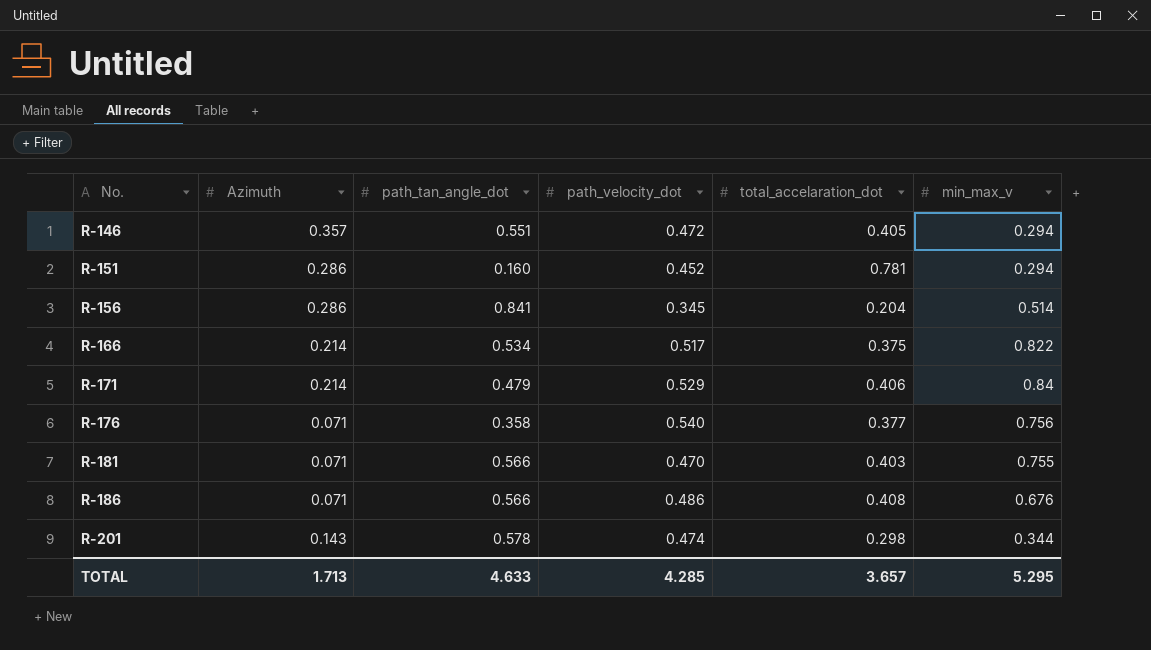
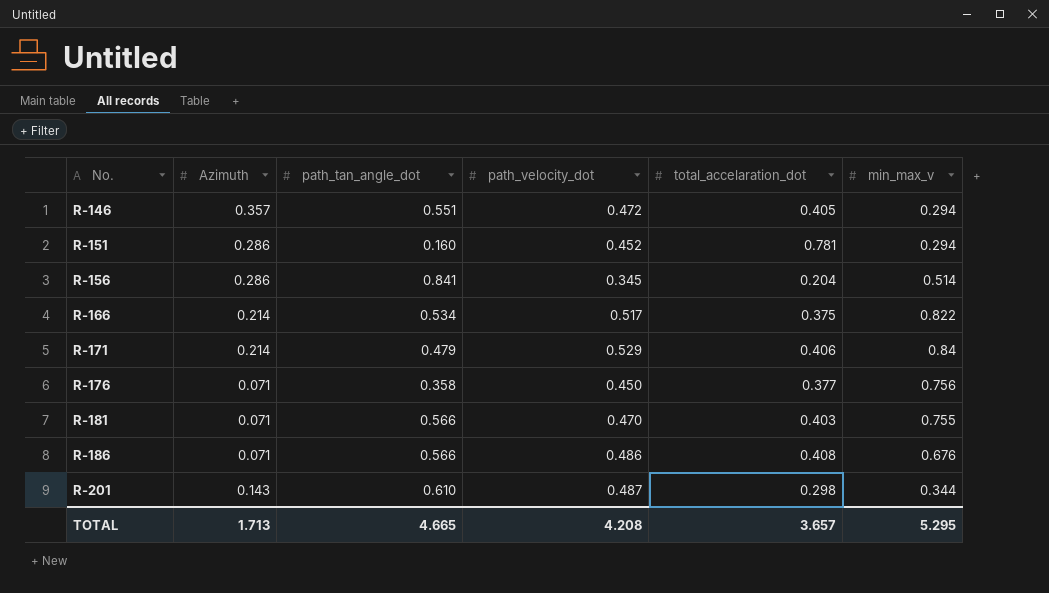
R-176 | path_velocity_dot: 0.540 -> 0.450
R-201 | path_tan_angle_dot: 0.578 -> 0.610
R-201 | path_velocity_dot: 0.474 -> 0.487
TOTAL | path_tan_angle_dot: 4.633 -> 4.665
TOTAL | path_velocity_dot: 4.285 -> 4.208

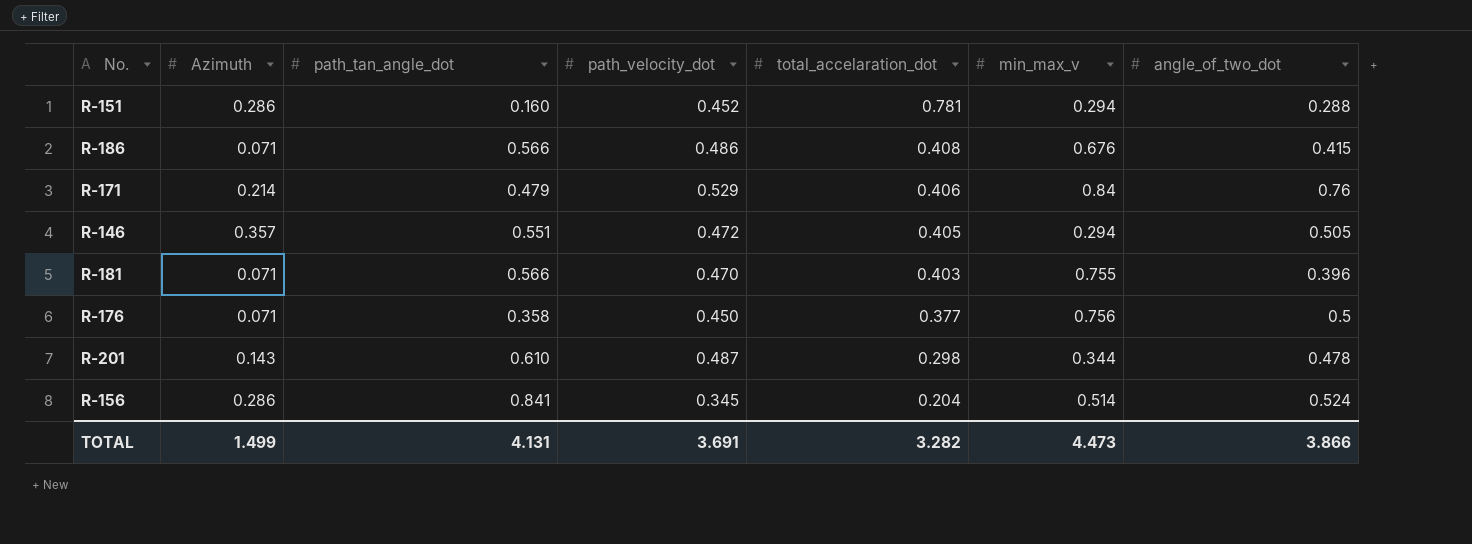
row order: No. ascending -> total_accelaration_dot descending
column angle_of_two_dot | position: none -> 7
row R-166: 0.214 | 0.534 | 0.517 | 0.375 | 0.822 -> none
TOTAL | Azimuth: 1.713 -> 1.499
TOTAL | path_tan_angle_dot: 4.665 -> 4.131
TOTAL | path_velocity_dot: 4.208 -> 3.691
TOTAL | total_accelaration_dot: 3.657 -> 3.282
TOTAL | min_max_v: 5.295 -> 4.473

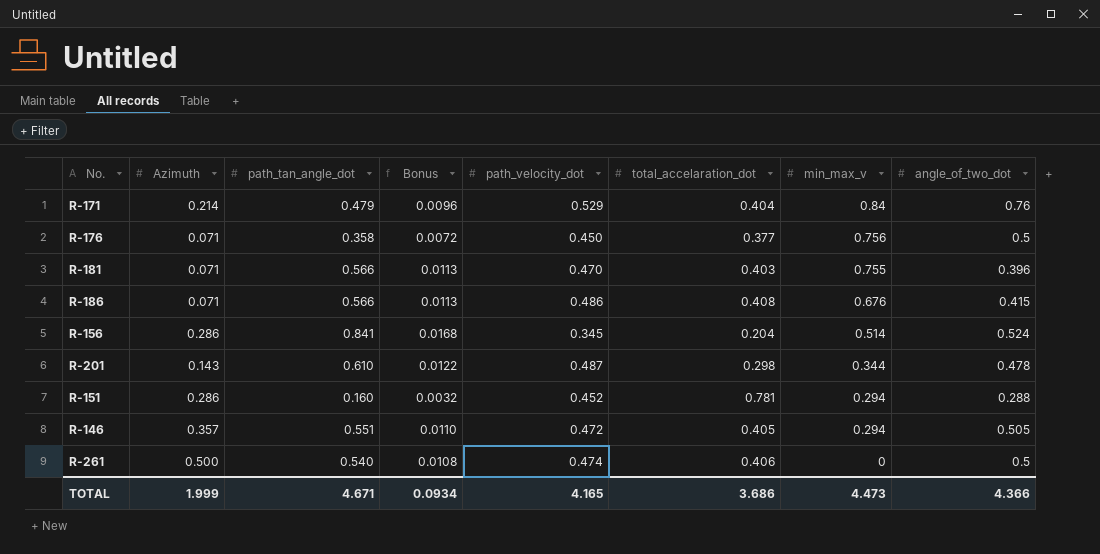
row order: total_accelaration_dot descending -> min_max_v descending
column Bonus | formula: none -> [path_tan_angle_dot] * 0.02
R-171 | total_accelaration_dot: 0.406 -> 0.404
row R-261: none -> 0.500 | 0.540 | 0.0108 | 0.474 | 0.406 | 0 | 0.5
TOTAL | Azimuth: 1.499 -> 1.999
TOTAL | path_tan_angle_dot: 4.131 -> 4.671
TOTAL | path_velocity_dot: 3.691 -> 4.165
TOTAL | total_accelaration_dot: 3.282 -> 3.686
TOTAL | angle_of_two_dot: 3.866 -> 4.366

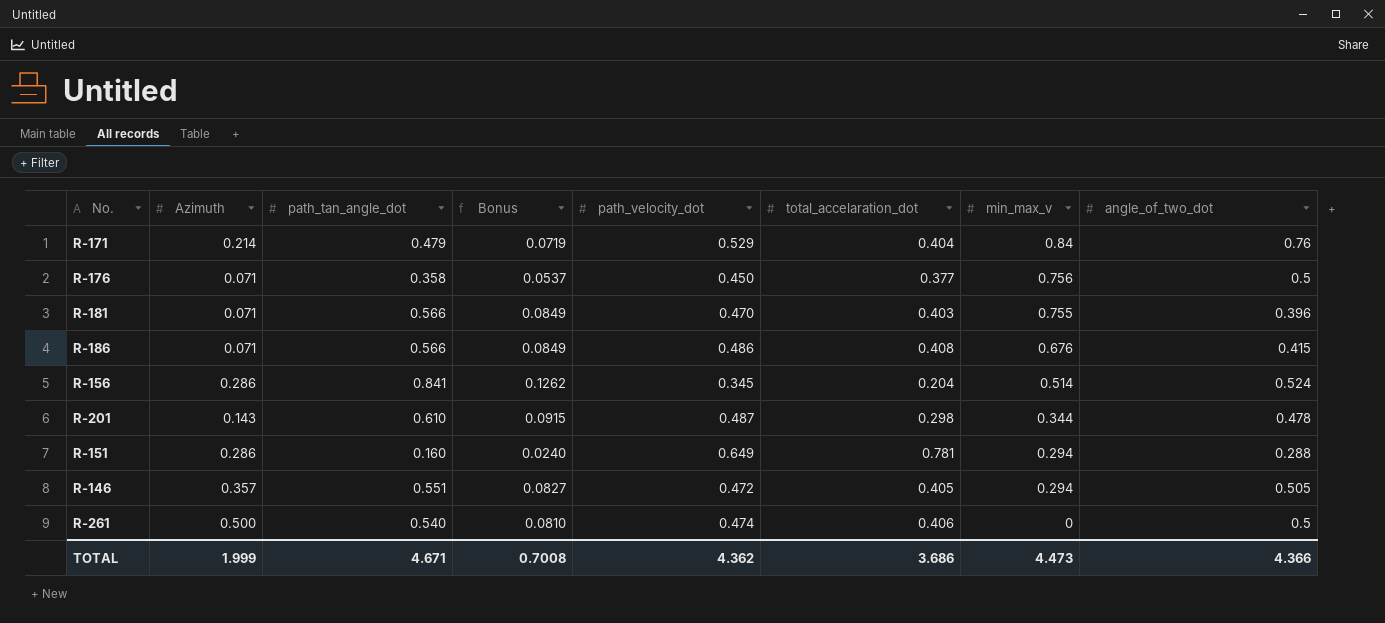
column Bonus | formula: [path_tan_angle_dot] * 0.02 -> [path_tan_angle_dot] * 0.15
R-151 | path_velocity_dot: 0.452 -> 0.649
TOTAL | Bonus: 0.0934 -> 0.7008
TOTAL | path_velocity_dot: 4.165 -> 4.362

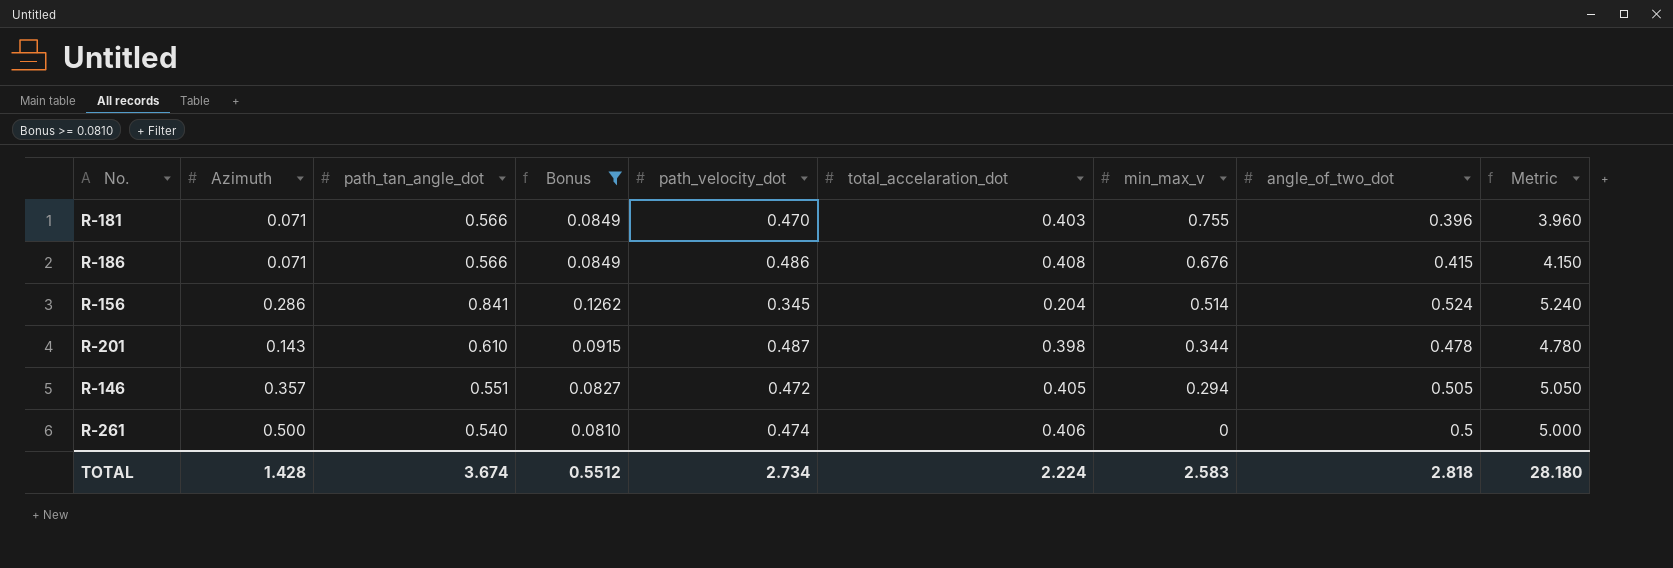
filter: none -> Bonus >= 0.0810
column Metric | formula: none -> [angle_of_two_dot] * 10
R-201 | total_accelaration_dot: 0.298 -> 0.398
TOTAL | Azimuth: 1.999 -> 1.428
TOTAL | path_tan_angle_dot: 4.671 -> 3.674
TOTAL | Bonus: 0.7008 -> 0.5512
TOTAL | path_velocity_dot: 4.362 -> 2.734
TOTAL | total_accelaration_dot: 3.686 -> 2.224
TOTAL | min_max_v: 4.473 -> 2.583
TOTAL | angle_of_two_dot: 4.366 -> 2.818

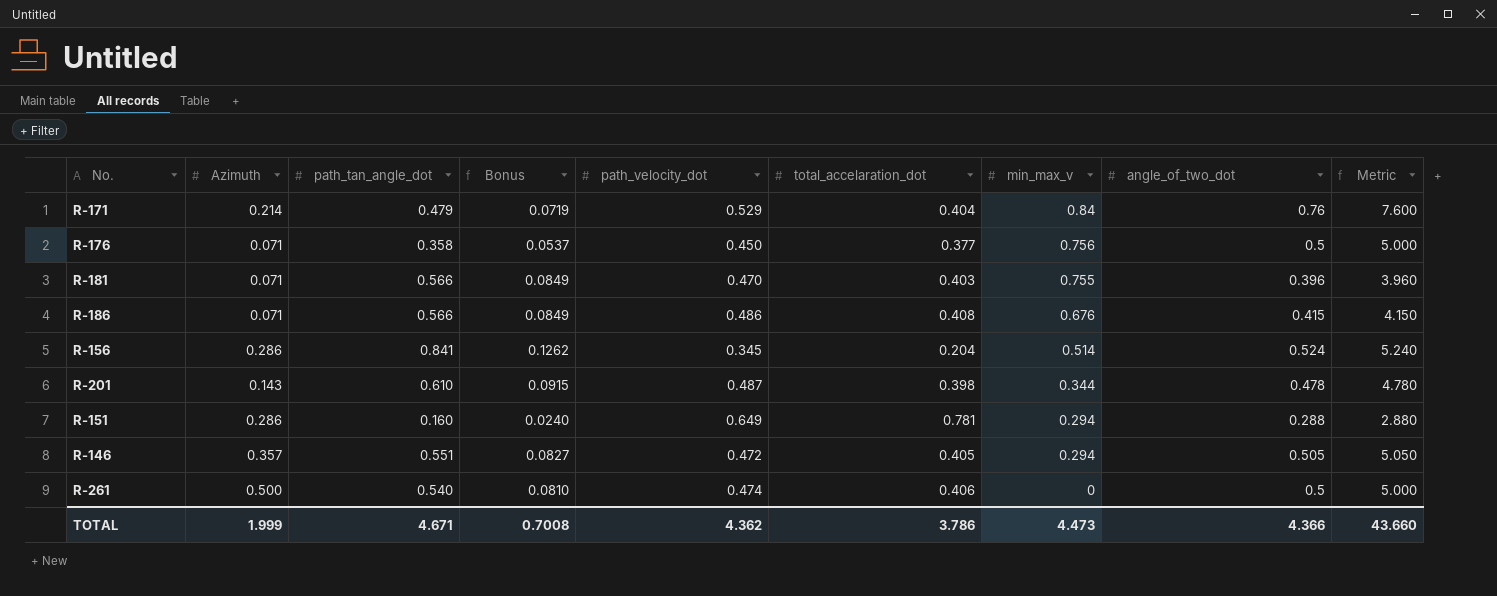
filter: Bonus >= 0.0810 -> none
TOTAL | Azimuth: 1.428 -> 1.999
TOTAL | path_tan_angle_dot: 3.674 -> 4.671
TOTAL | Bonus: 0.5512 -> 0.7008
TOTAL | path_velocity_dot: 2.734 -> 4.362
TOTAL | total_accelaration_dot: 2.224 -> 3.786
TOTAL | min_max_v: 2.583 -> 4.473
TOTAL | angle_of_two_dot: 2.818 -> 4.366
TOTAL | Metric: 28.180 -> 43.660

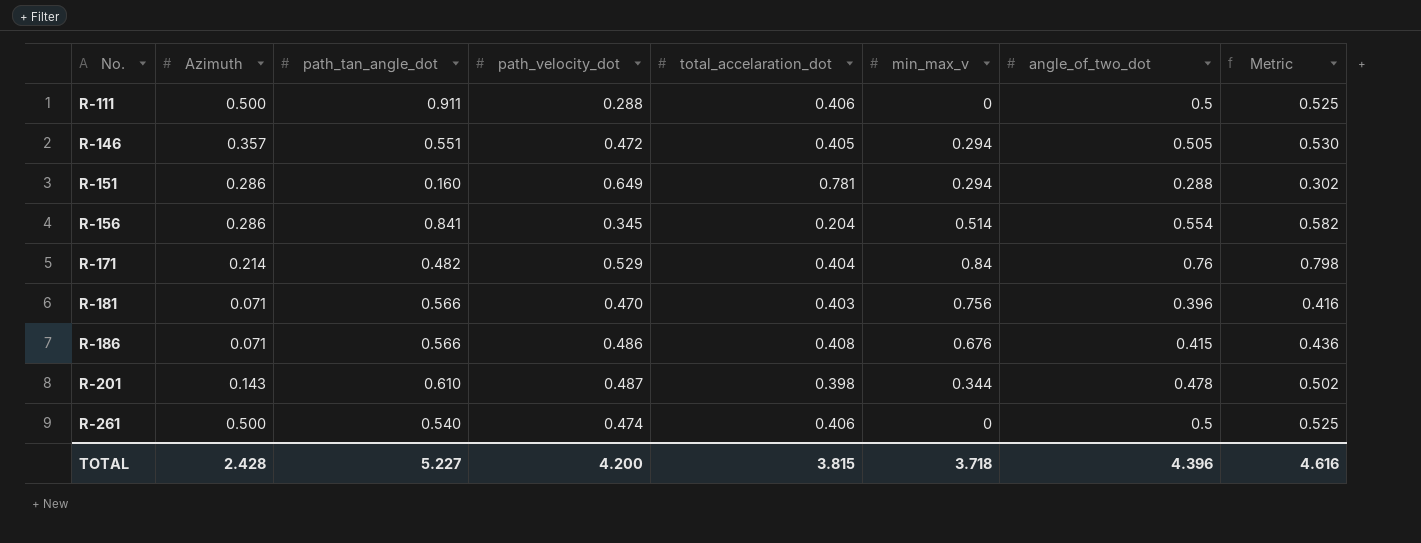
row order: min_max_v descending -> No. ascending
column Bonus | formula: [path_tan_angle_dot] * 0.15 -> none
column Metric | formula: [angle_of_two_dot] * 10 -> [angle_of_two_dot] * 1.05
row R-176: 0.071 | 0.358 | 0.0537 | 0.450 | 0.377 | 0.756 | 0.5 | 5.000 -> none
row R-111: none -> 0.500 | 0.911 | 0.288 | 0.406 | 0 | 0.5 | 0.525
R-156 | angle_of_two_dot: 0.524 -> 0.554
R-171 | path_tan_angle_dot: 0.479 -> 0.482
R-181 | min_max_v: 0.755 -> 0.756
TOTAL | Azimuth: 1.999 -> 2.428
TOTAL | path_tan_angle_dot: 4.671 -> 5.227
TOTAL | path_velocity_dot: 4.362 -> 4.200
TOTAL | total_accelaration_dot: 3.786 -> 3.815
TOTAL | min_max_v: 4.473 -> 3.718
TOTAL | angle_of_two_dot: 4.366 -> 4.396
TOTAL | Metric: 43.660 -> 4.616

